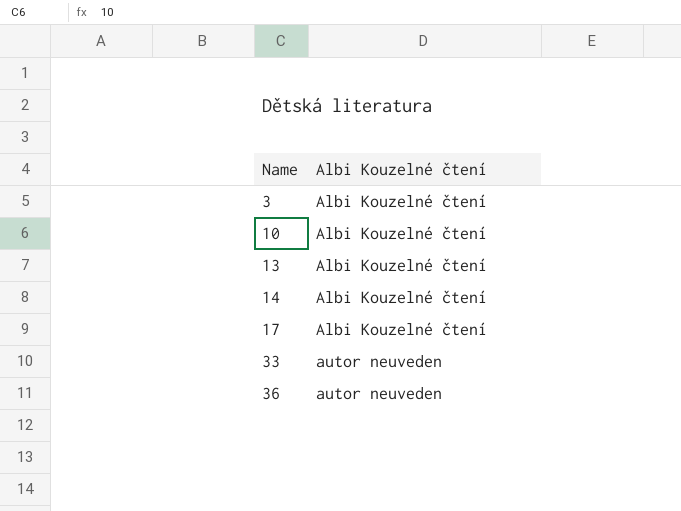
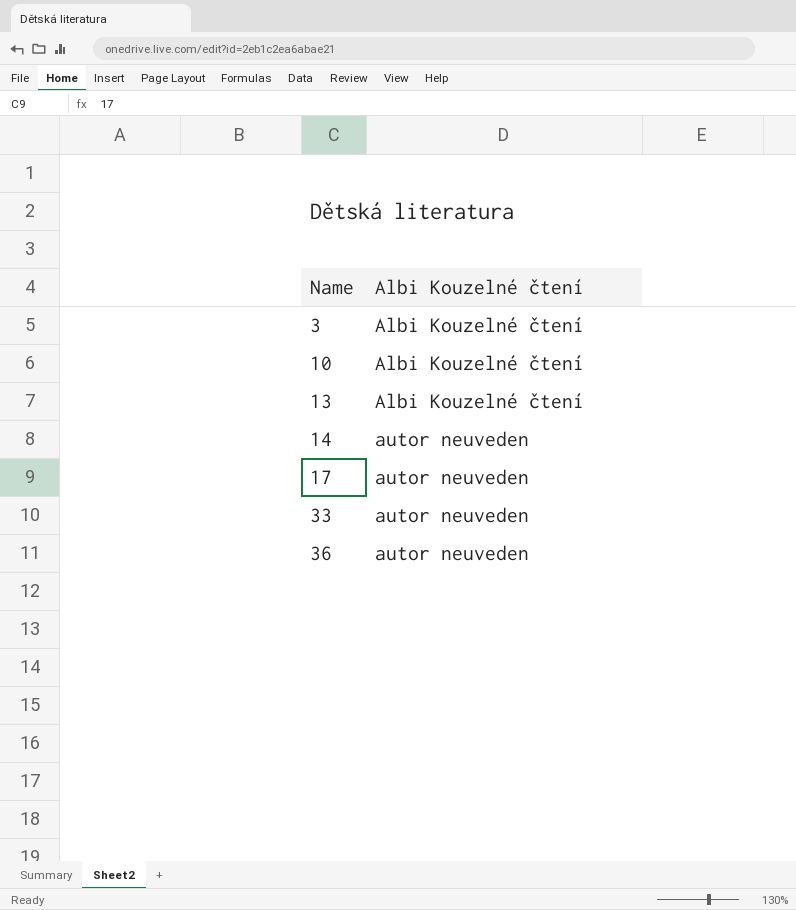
14 | Albi Kouzelné čtení: Albi Kouzelné čtení -> autor neuveden
17 | Albi Kouzelné čtení: Albi Kouzelné čtení -> autor neuveden

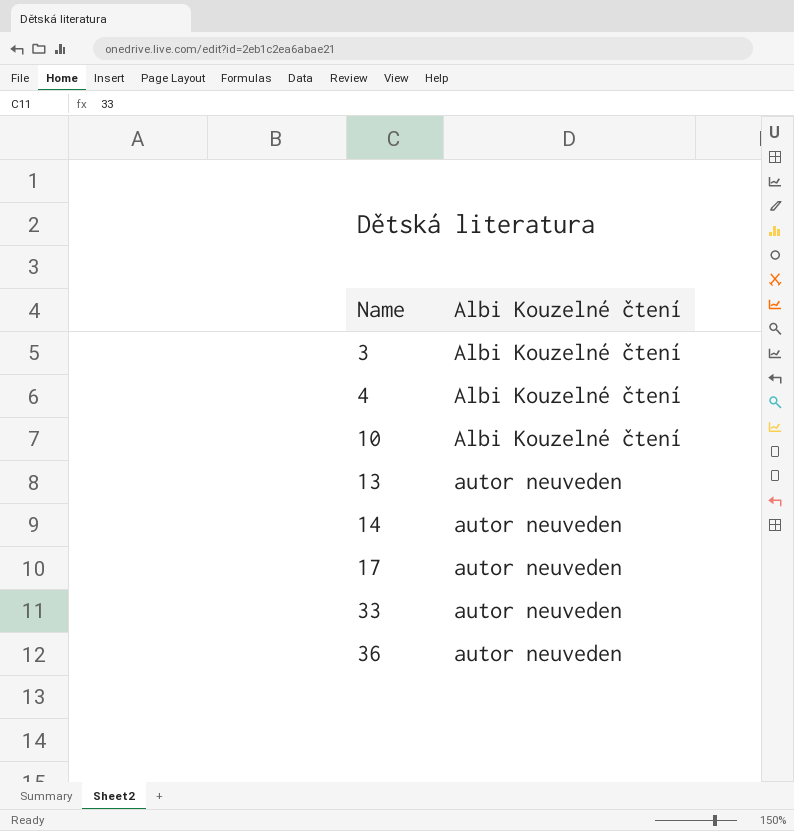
row 4: none -> Albi Kouzelné čtení
13 | Albi Kouzelné čtení: Albi Kouzelné čtení -> autor neuveden

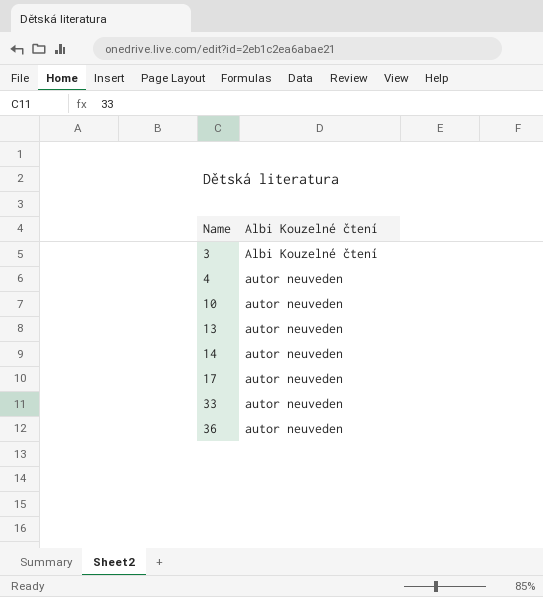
4 | Albi Kouzelné čtení: Albi Kouzelné čtení -> autor neuveden
10 | Albi Kouzelné čtení: Albi Kouzelné čtení -> autor neuveden

